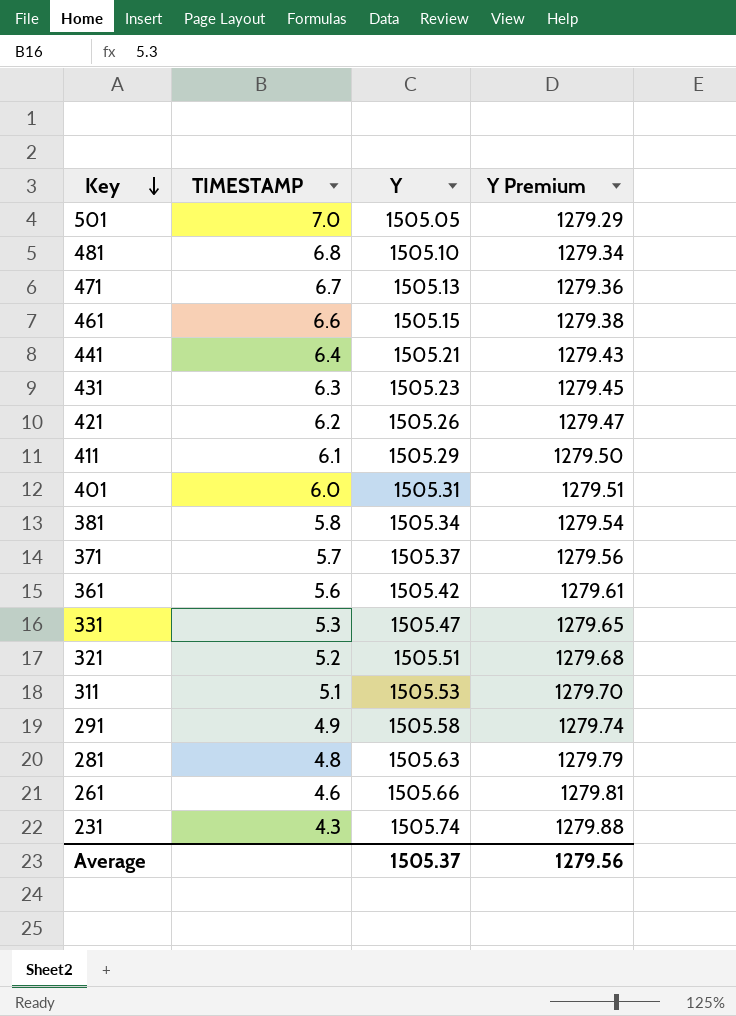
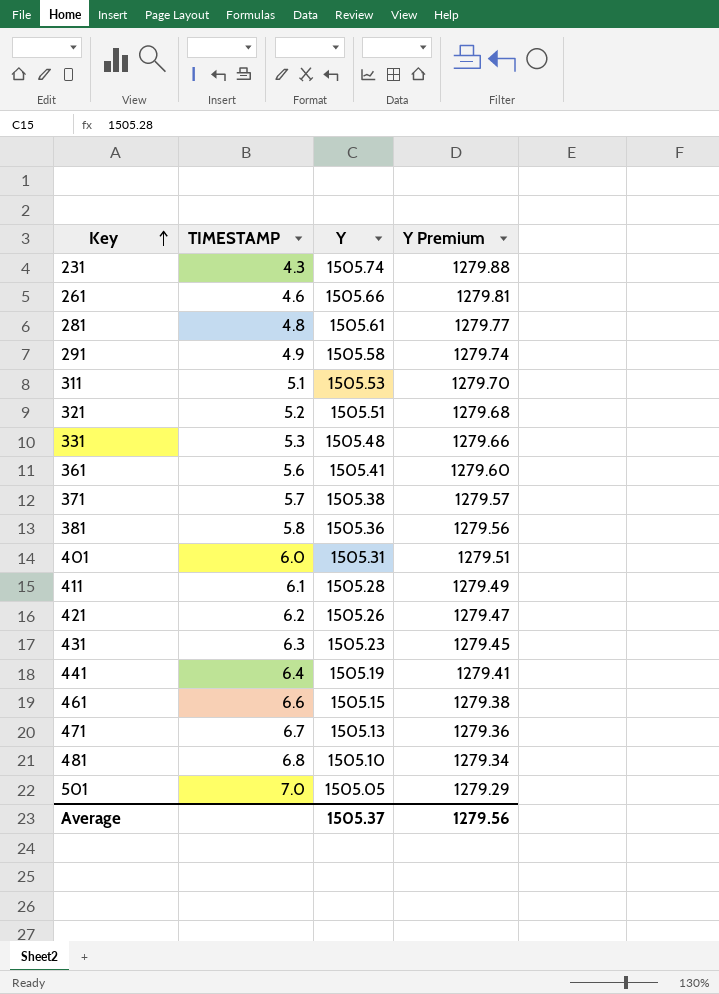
row order: Key descending -> Key ascending
281 | Y: 1505.63 -> 1505.61
281 | Y Premium: 1279.79 -> 1279.77
331 | Y: 1505.47 -> 1505.48
331 | Y Premium: 1279.65 -> 1279.66
361 | Y: 1505.42 -> 1505.41
361 | Y Premium: 1279.61 -> 1279.60
371 | Y: 1505.37 -> 1505.38
371 | Y Premium: 1279.56 -> 1279.57
381 | Y: 1505.34 -> 1505.36
381 | Y Premium: 1279.54 -> 1279.56
411 | Y: 1505.29 -> 1505.28
411 | Y Premium: 1279.50 -> 1279.49
441 | Y: 1505.21 -> 1505.19
441 | Y Premium: 1279.43 -> 1279.41

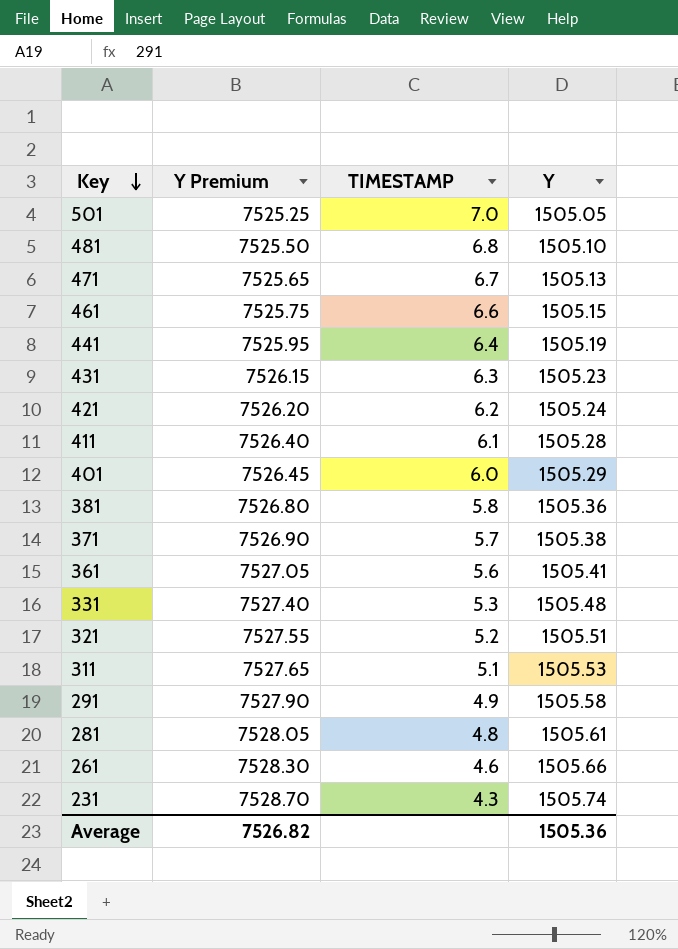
row order: Key ascending -> Key descending
column Y Premium | formula: [Y] * 0.85 -> [Y] * 5
column Y Premium | position: 4 -> 2
421 | Y: 1505.26 -> 1505.24
401 | Y: 1505.31 -> 1505.29
Average | Y Premium: 1279.56 -> 7526.82
Average | Y: 1505.37 -> 1505.36

